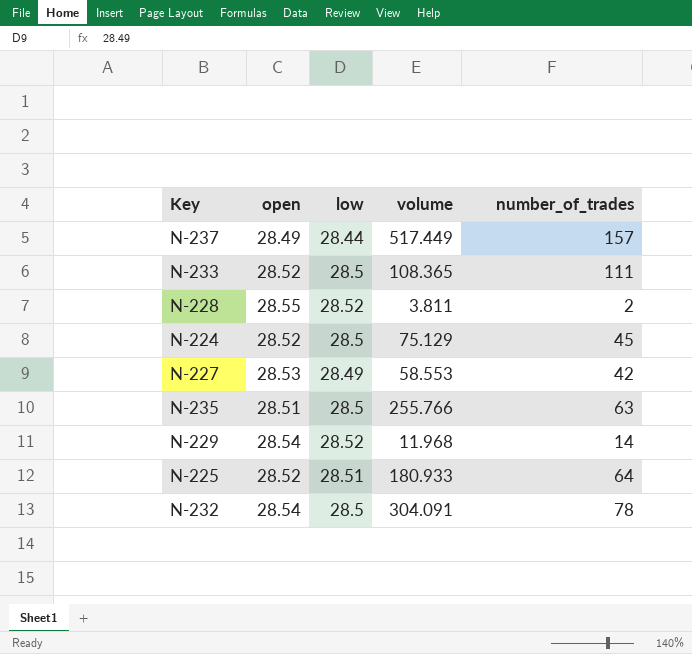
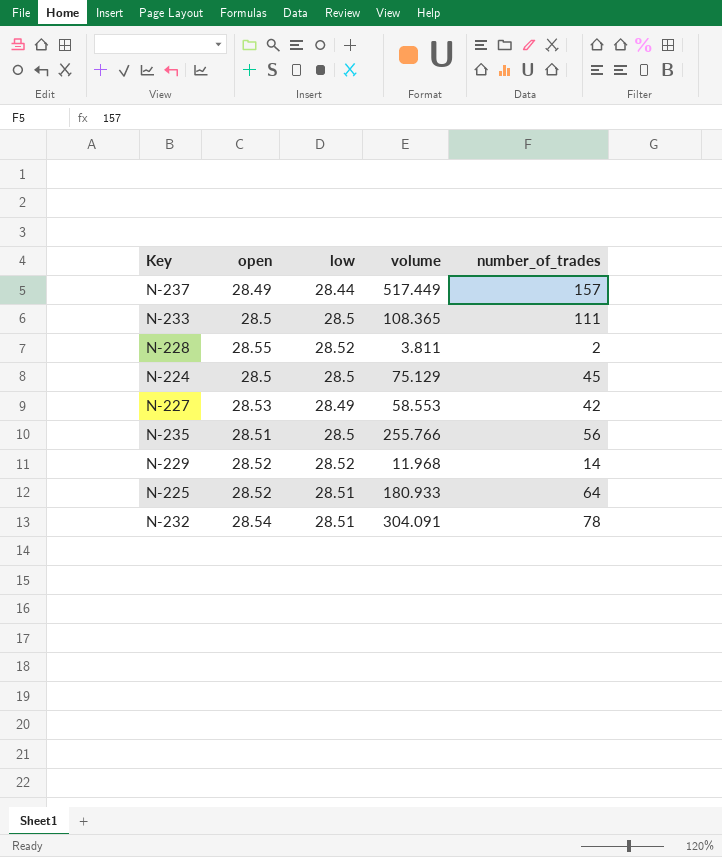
N-233 | open: 28.52 -> 28.5
N-224 | open: 28.52 -> 28.5
N-235 | number_of_trades: 63 -> 56
N-229 | open: 28.54 -> 28.52
N-232 | low: 28.5 -> 28.51

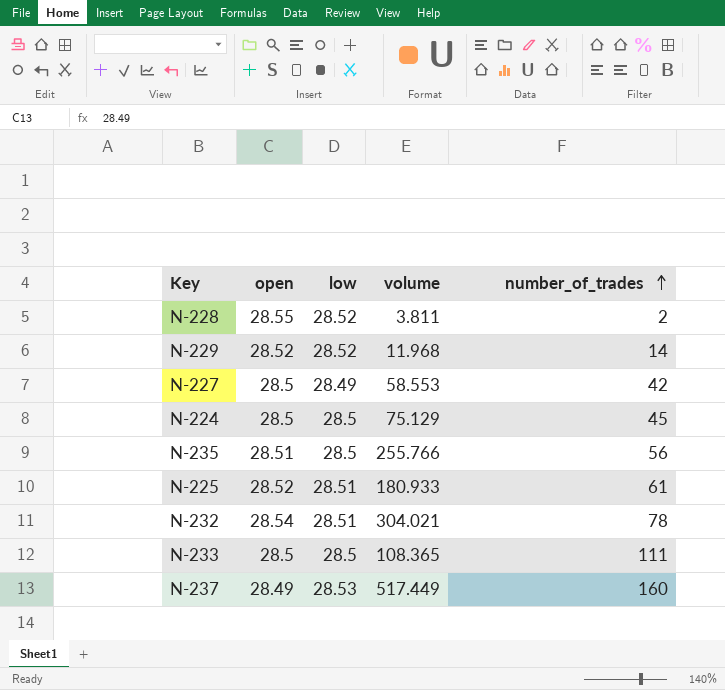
row order: none -> number_of_trades ascending
N-227 | open: 28.53 -> 28.5
N-225 | number_of_trades: 64 -> 61
N-232 | volume: 304.091 -> 304.021
N-237 | low: 28.44 -> 28.53
N-237 | number_of_trades: 157 -> 160

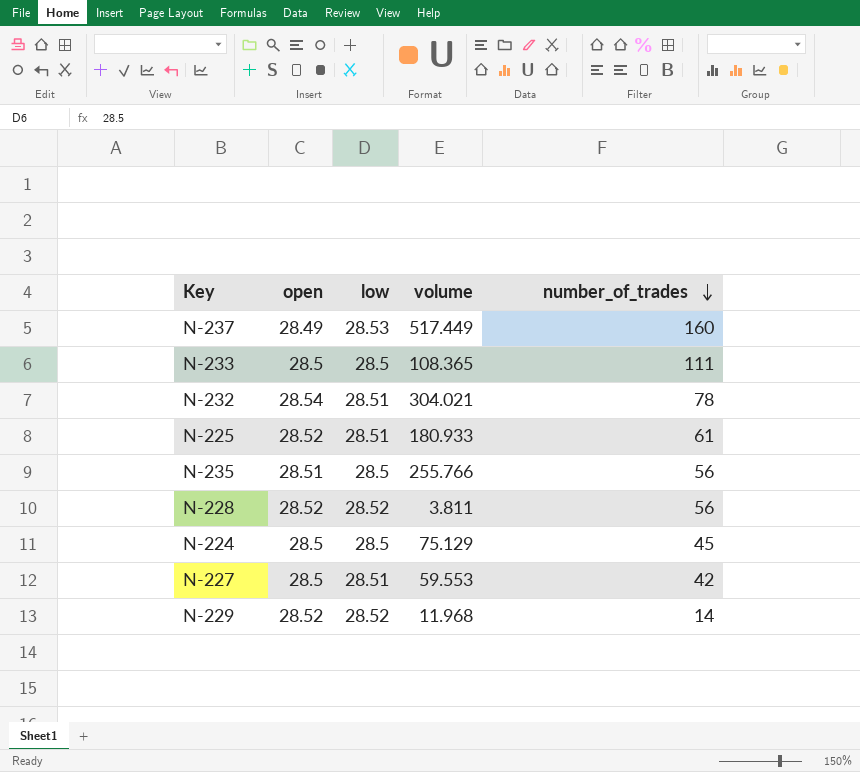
row order: number_of_trades ascending -> number_of_trades descending
N-228 | open: 28.55 -> 28.52
N-228 | number_of_trades: 2 -> 56
N-227 | low: 28.49 -> 28.51
N-227 | volume: 58.553 -> 59.553

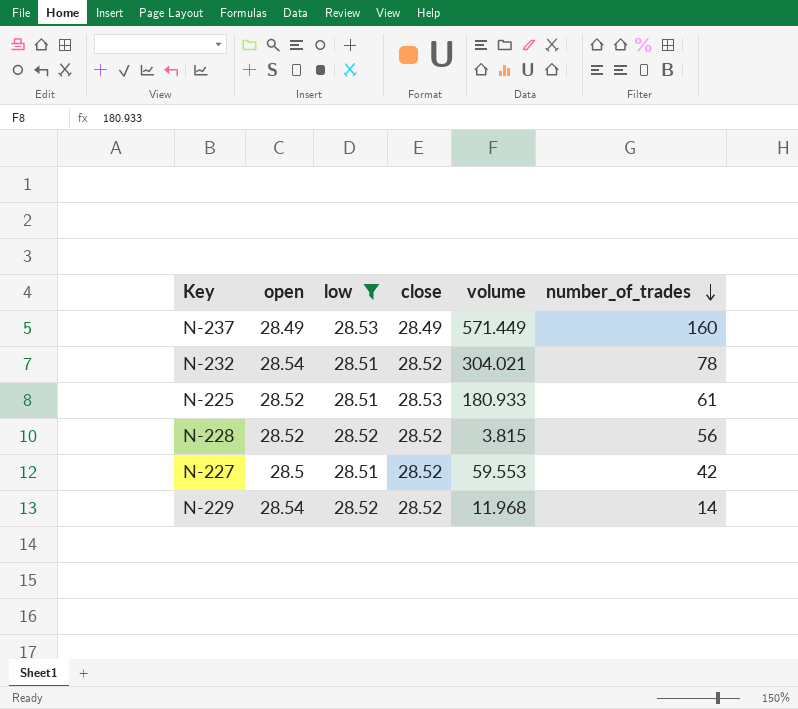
filter: none -> low != 28.5
column close | position: none -> 4
N-237 | volume: 517.449 -> 571.449
N-228 | volume: 3.811 -> 3.815
N-229 | open: 28.52 -> 28.54

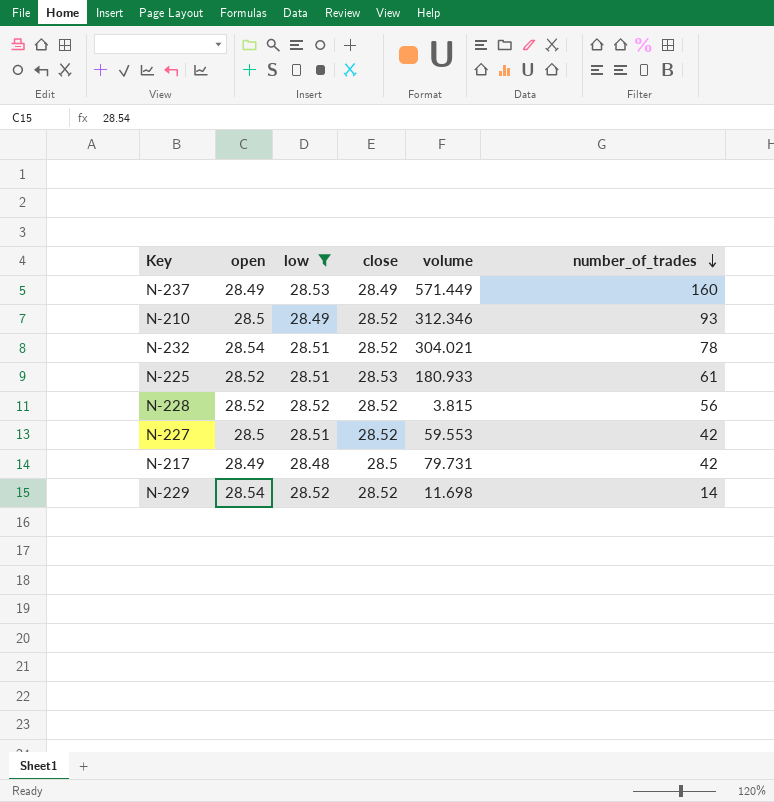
row N-210: none -> 28.5 | 28.49 | 28.52 | 312.346 | 93
row N-217: none -> 28.49 | 28.48 | 28.5 | 79.731 | 42
N-229 | volume: 11.968 -> 11.698

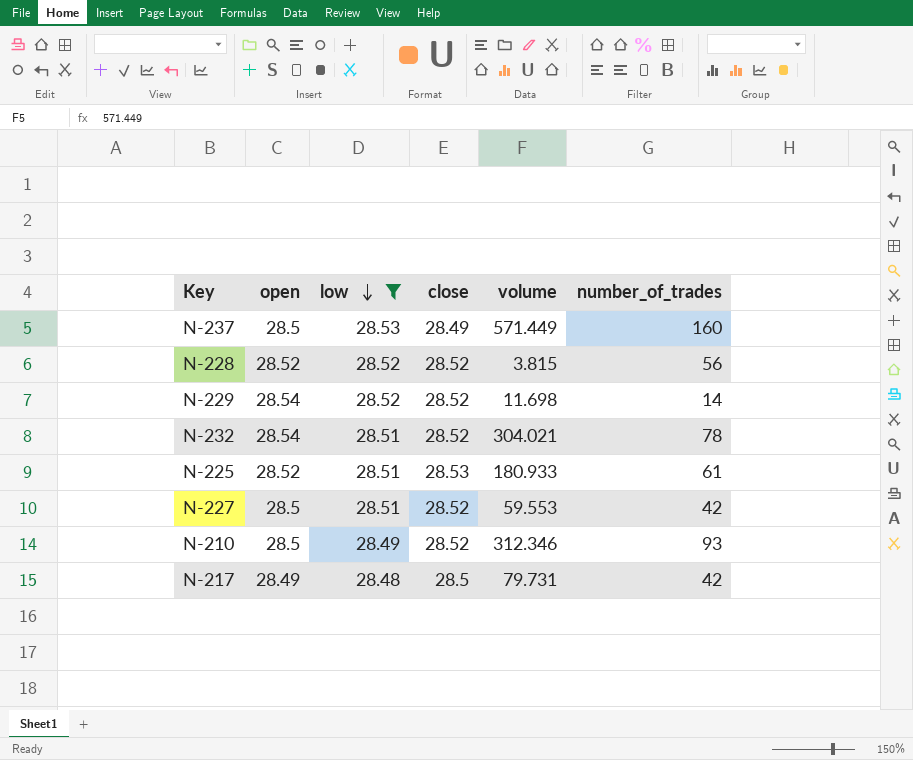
row order: number_of_trades descending -> low descending
N-237 | open: 28.49 -> 28.5

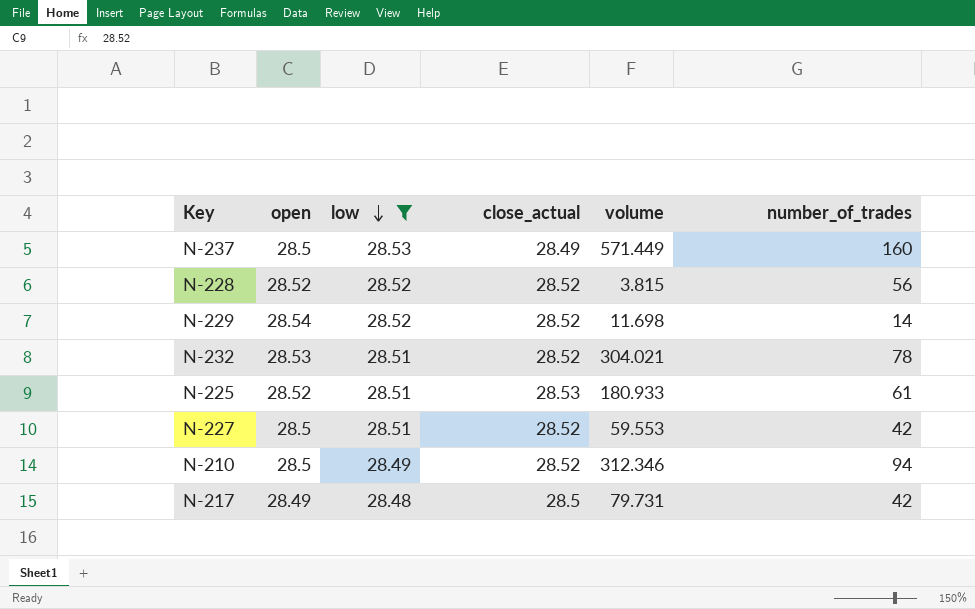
column name: close -> close_actual
N-232 | open: 28.54 -> 28.53
N-210 | number_of_trades: 93 -> 94

